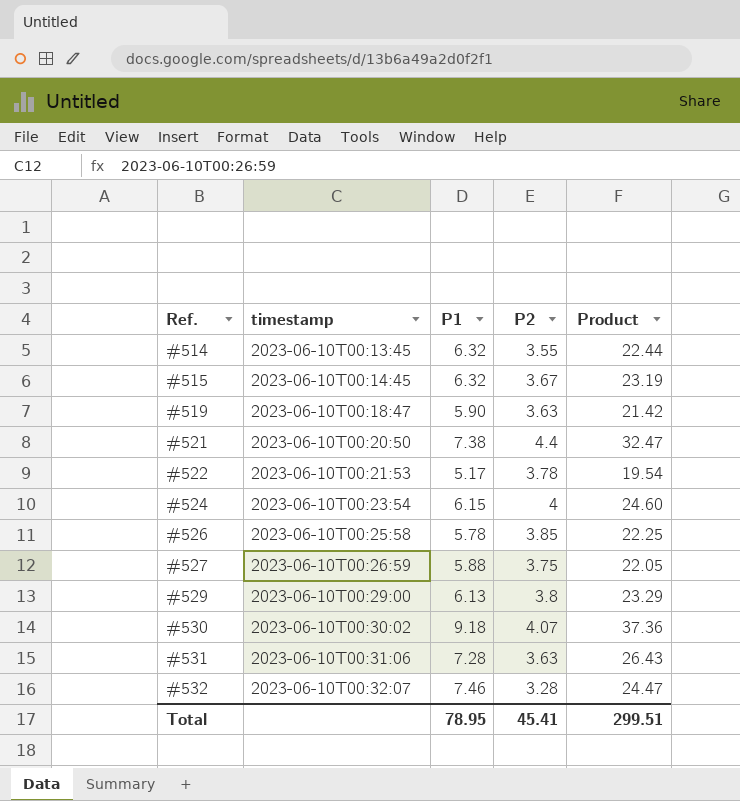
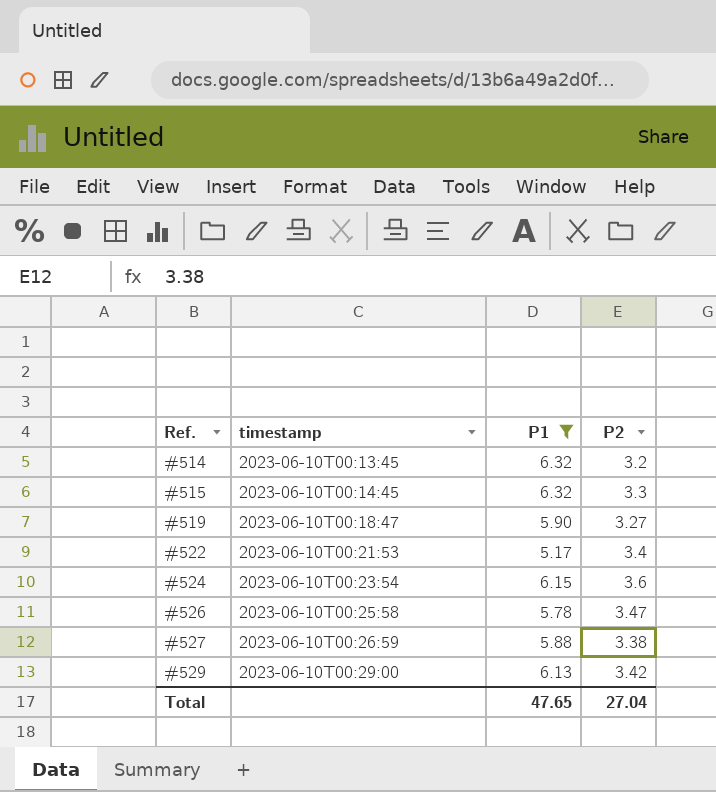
filter: none -> P1 <= 6.32
column Product | formula: [P1] * [P2] -> none
#514 | P2: 3.55 -> 3.2
#515 | P2: 3.67 -> 3.3
#519 | P2: 3.63 -> 3.27
#522 | P2: 3.78 -> 3.4
#524 | P2: 4 -> 3.6
#526 | P2: 3.85 -> 3.47
#527 | P2: 3.75 -> 3.38
#529 | P2: 3.8 -> 3.42
Total | P1: 78.95 -> 47.65
Total | P2: 45.41 -> 27.04

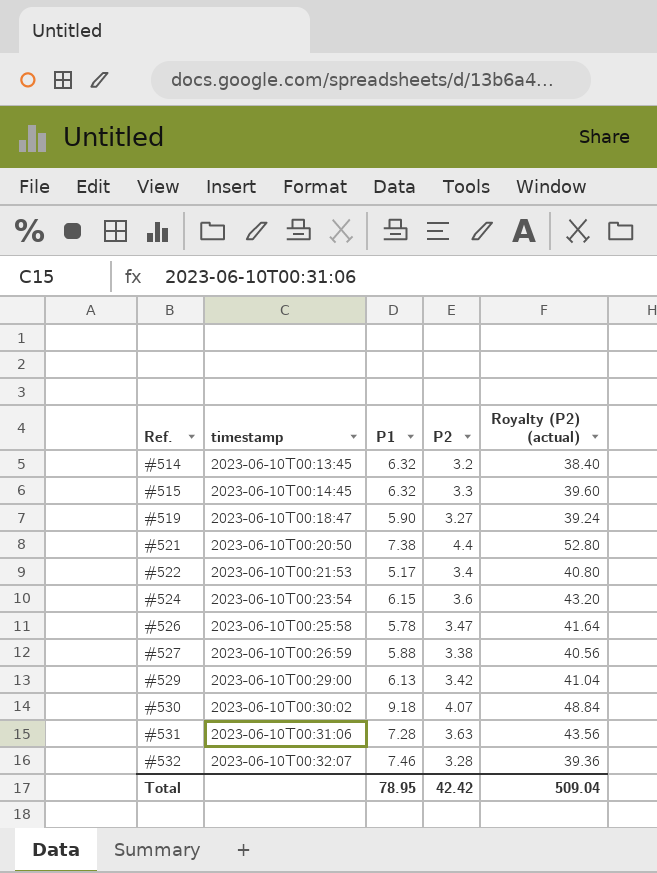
filter: P1 <= 6.32 -> none
column Royalty (P2) (actual) | formula: none -> [P2] * 12
Total | P1: 47.65 -> 78.95
Total | P2: 27.04 -> 42.42

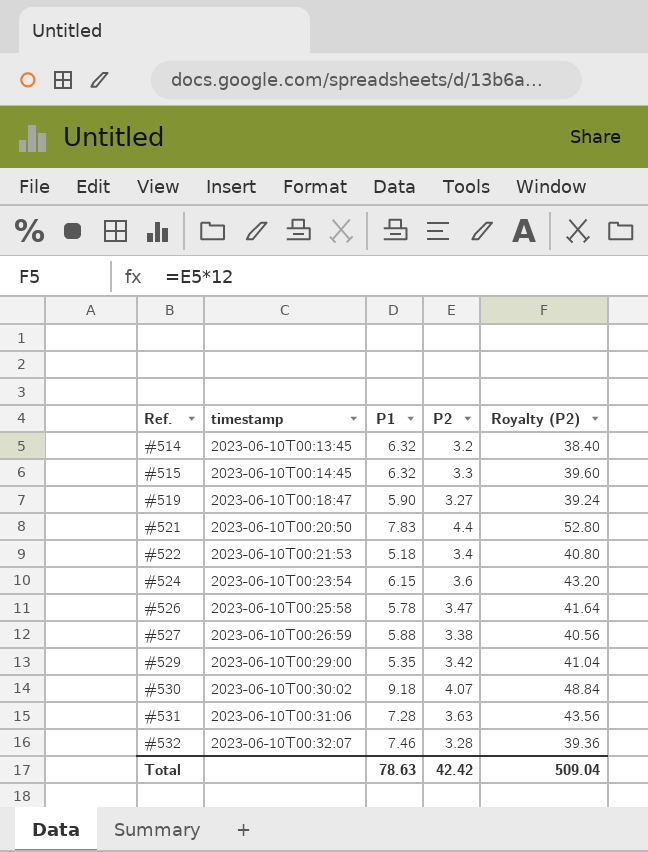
column name: Royalty (P2) (actual) -> Royalty (P2)
#521 | P1: 7.38 -> 7.83
#522 | P1: 5.17 -> 5.18
#529 | P1: 6.13 -> 5.35
Total | P1: 78.95 -> 78.63

